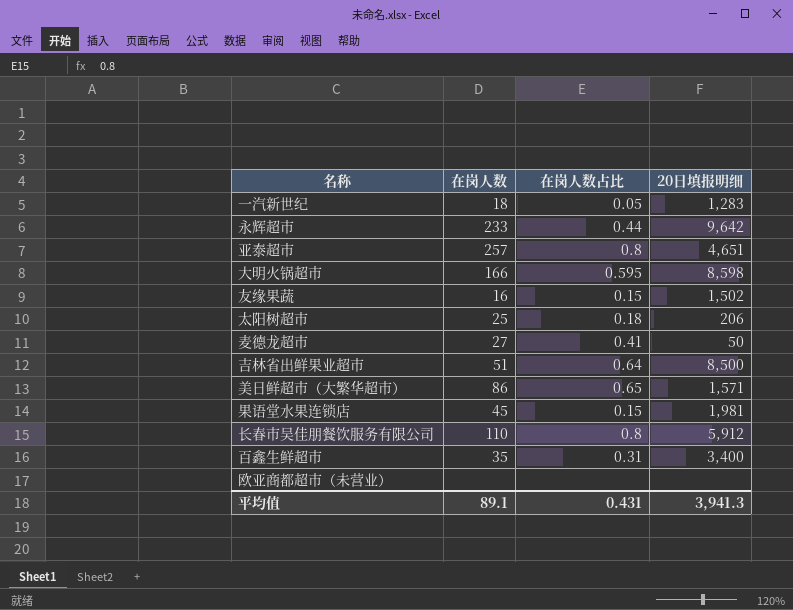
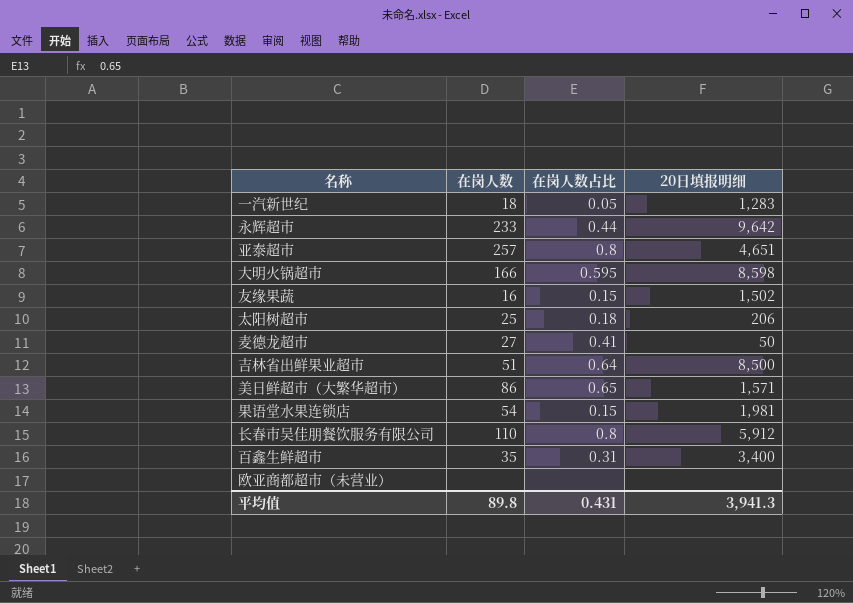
果语堂水果连锁店 | 在岗人数: 45 -> 54
平均值 | 在岗人数: 89.1 -> 89.8

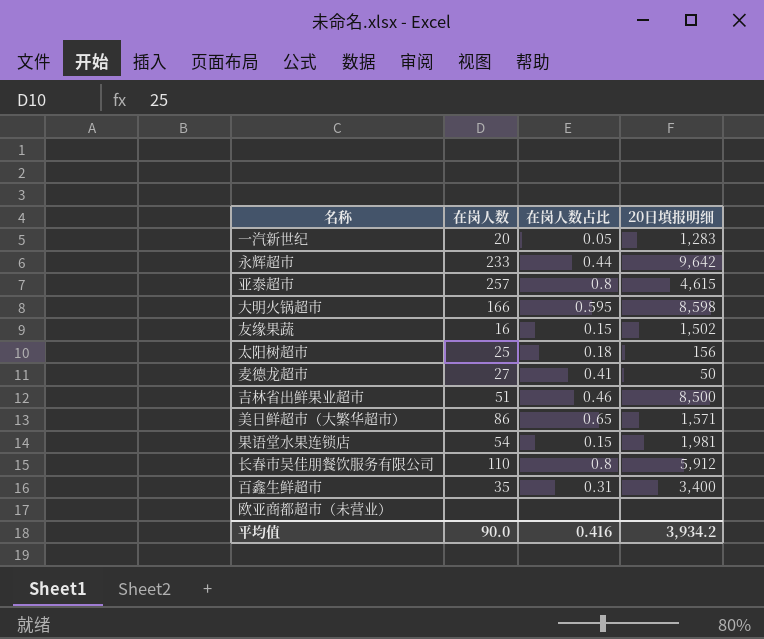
一汽新世纪 | 在岗人数: 18 -> 20
亚泰超市 | 20日填报明细: 4,651 -> 4,615
太阳树超市 | 20日填报明细: 206 -> 156
吉林省出鲜果业超市 | 在岗人数占比: 0.64 -> 0.46
平均值 | 在岗人数: 89.8 -> 90.0
平均值 | 在岗人数占比: 0.431 -> 0.416
平均值 | 20日填报明细: 3,941.3 -> 3,934.2

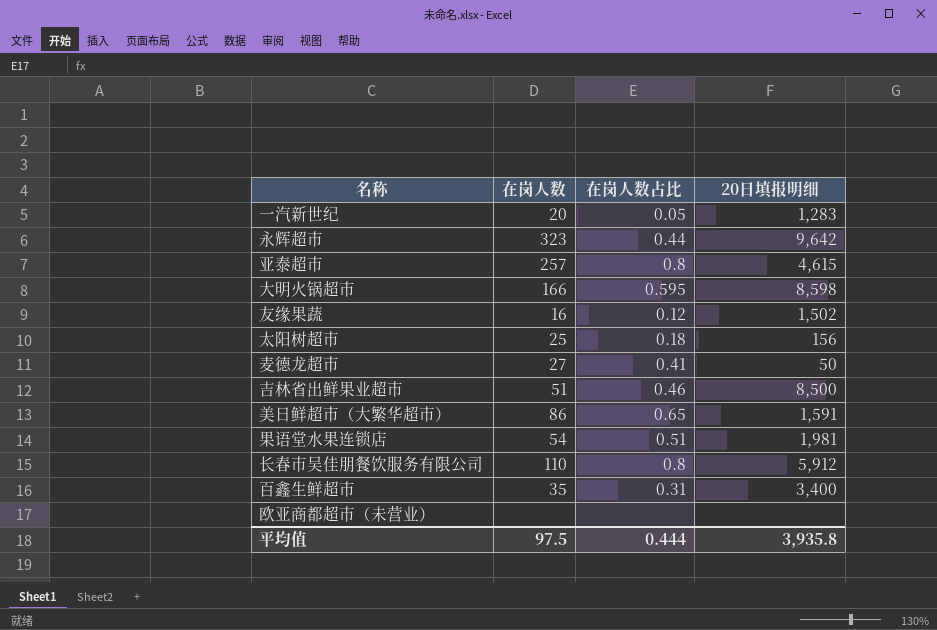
永辉超市 | 在岗人数: 233 -> 323
友缘果蔬 | 在岗人数占比: 0.15 -> 0.12
美日鲜超市（大繁华超市） | 20日填报明细: 1,571 -> 1,591
果语堂水果连锁店 | 在岗人数占比: 0.15 -> 0.51
平均值 | 在岗人数: 90.0 -> 97.5
平均值 | 在岗人数占比: 0.416 -> 0.444
平均值 | 20日填报明细: 3,934.2 -> 3,935.8

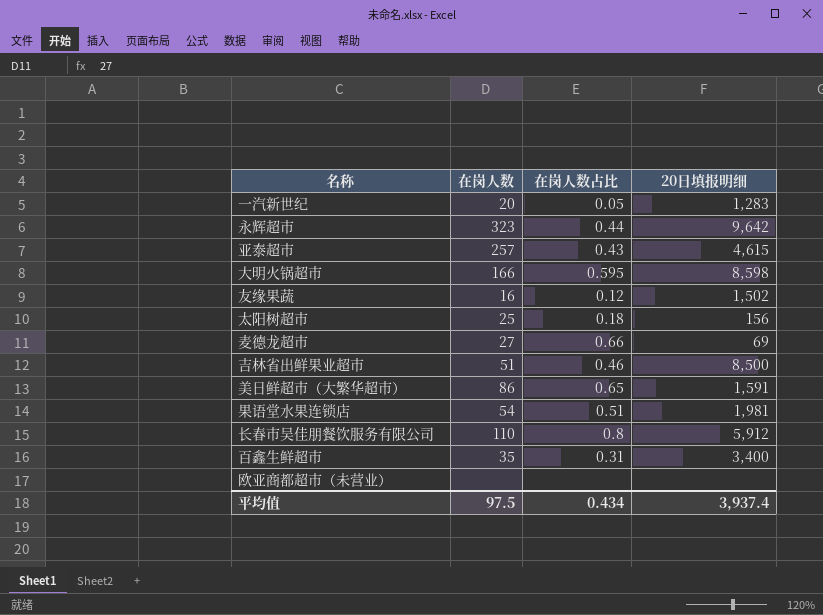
亚泰超市 | 在岗人数占比: 0.8 -> 0.43
麦德龙超市 | 在岗人数占比: 0.41 -> 0.66
麦德龙超市 | 20日填报明细: 50 -> 69
平均值 | 在岗人数占比: 0.444 -> 0.434
平均值 | 20日填报明细: 3,935.8 -> 3,937.4

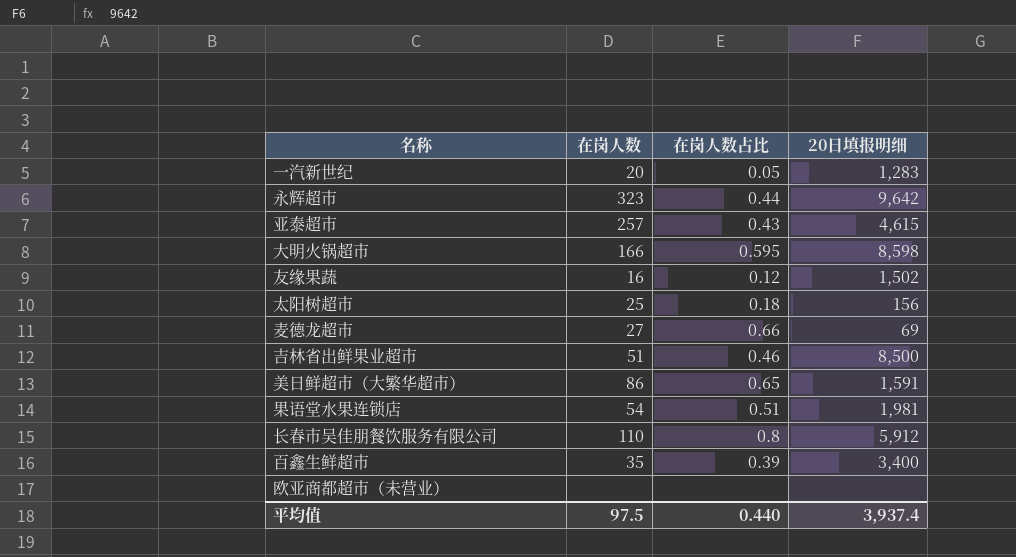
百鑫生鲜超市 | 在岗人数占比: 0.31 -> 0.39
平均值 | 在岗人数占比: 0.434 -> 0.440

